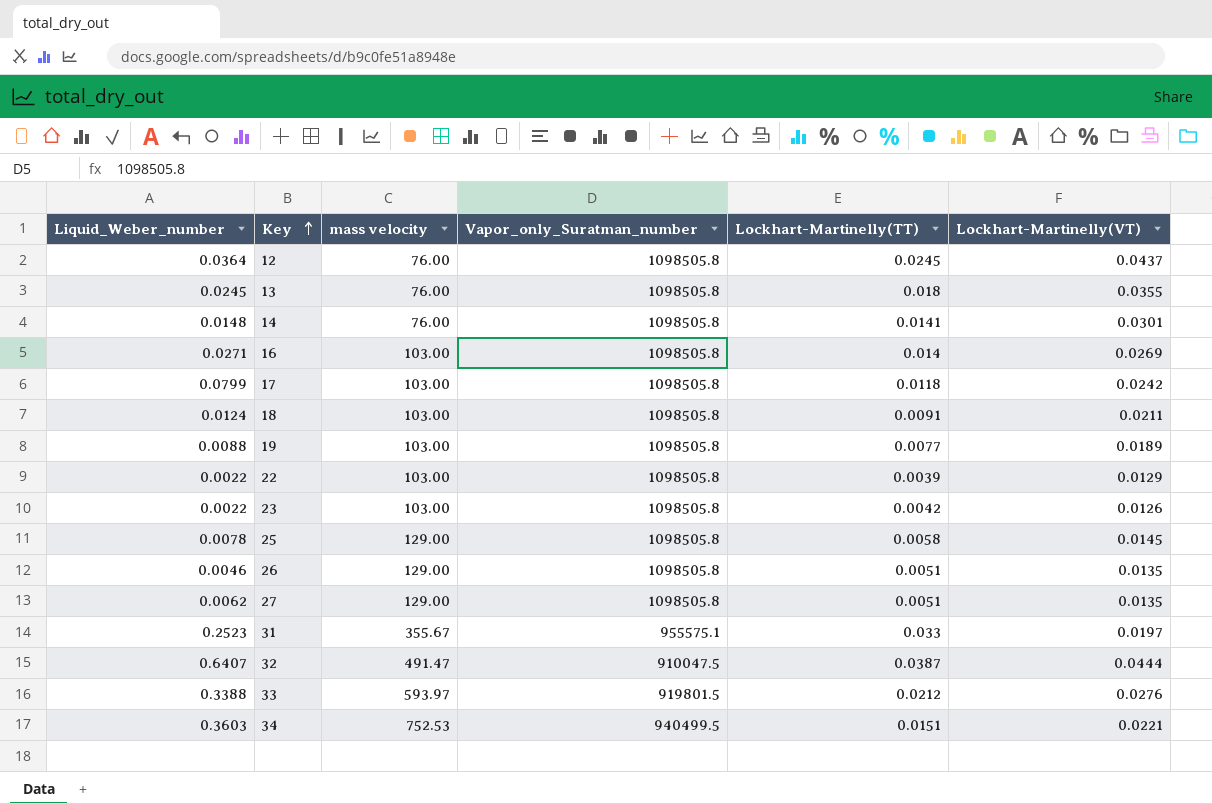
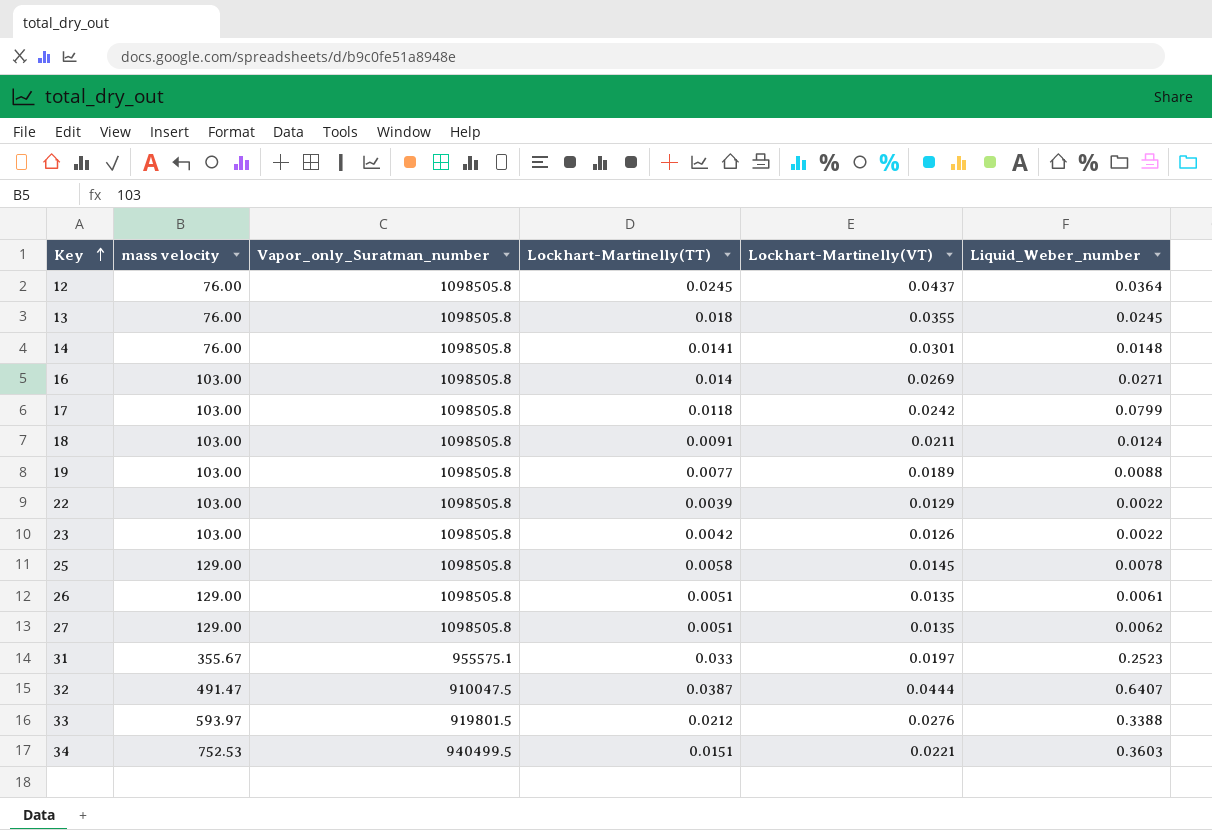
column Liquid_Weber_number | position: 1 -> 6
26 | Liquid_Weber_number: 0.0046 -> 0.0061

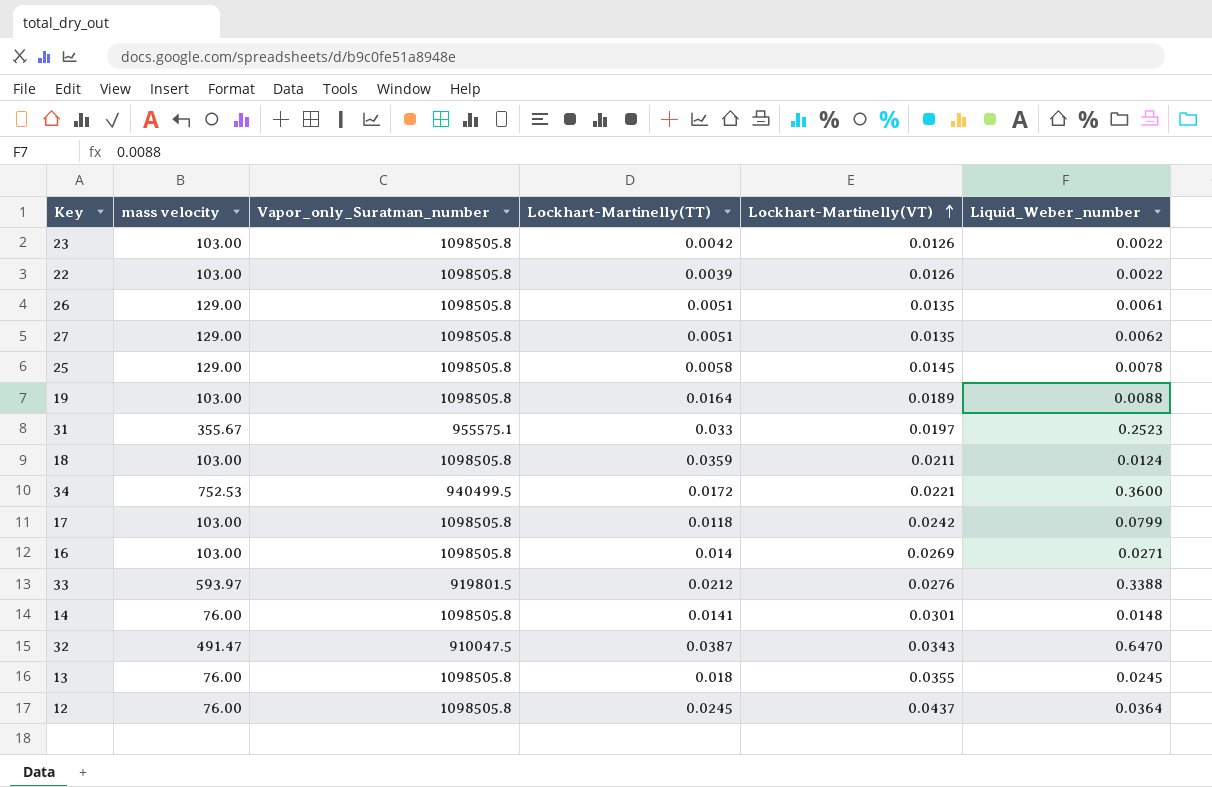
row order: Key ascending -> Lockhart-Martinelly(VT) ascending
22 | Lockhart-Martinelly(VT): 0.0129 -> 0.0126
19 | Lockhart-Martinelly(TT): 0.0077 -> 0.0164
18 | Lockhart-Martinelly(TT): 0.0091 -> 0.0359
34 | Lockhart-Martinelly(TT): 0.0151 -> 0.0172
34 | Liquid_Weber_number: 0.3603 -> 0.3600
32 | Lockhart-Martinelly(VT): 0.0444 -> 0.0343
32 | Liquid_Weber_number: 0.6407 -> 0.6470

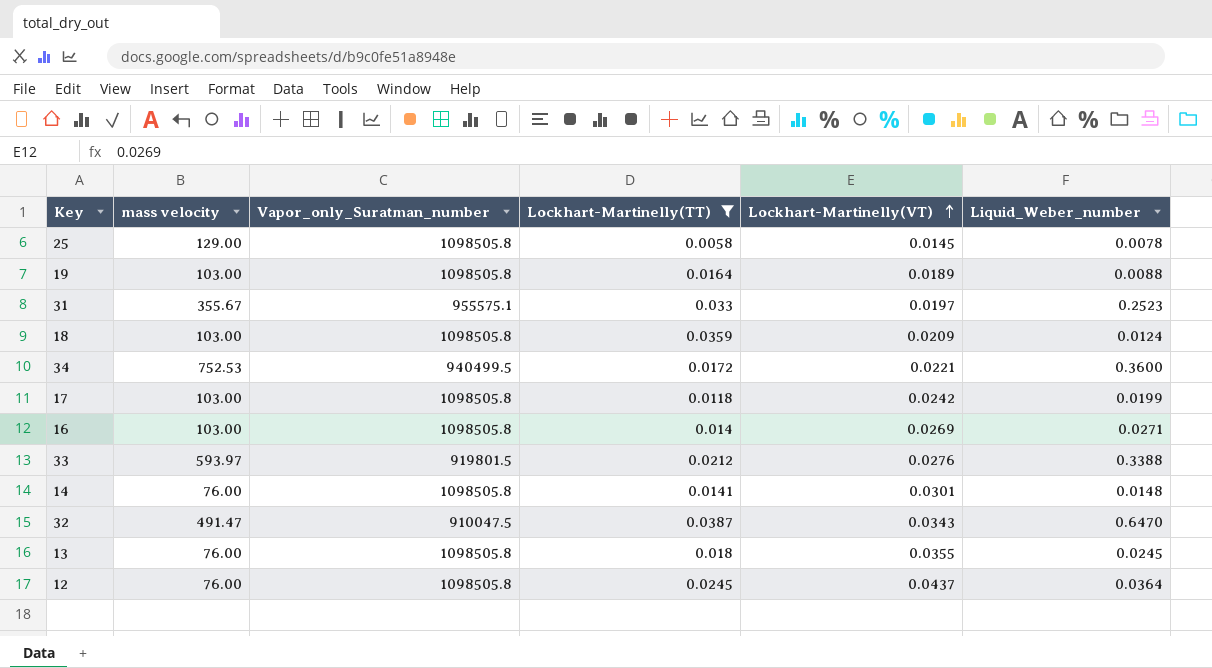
filter: none -> Lockhart-Martinelly(TT) >= 0.0058
18 | Lockhart-Martinelly(VT): 0.0211 -> 0.0209
17 | Liquid_Weber_number: 0.0799 -> 0.0199

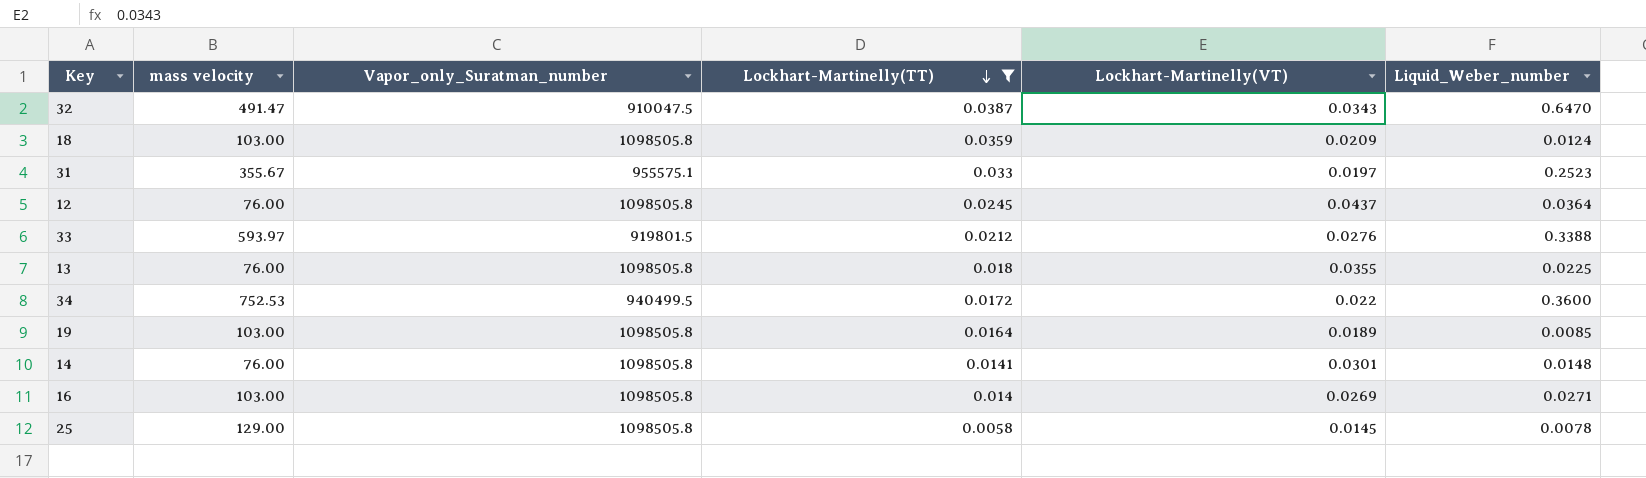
row order: Lockhart-Martinelly(VT) ascending -> Lockhart-Martinelly(TT) descending
row 17: 103.00 | 1098505.8 | 0.0118 | 0.0242 | 0.0199 -> none
13 | Liquid_Weber_number: 0.0245 -> 0.0225
34 | Lockhart-Martinelly(VT): 0.0221 -> 0.022
19 | Liquid_Weber_number: 0.0088 -> 0.0085

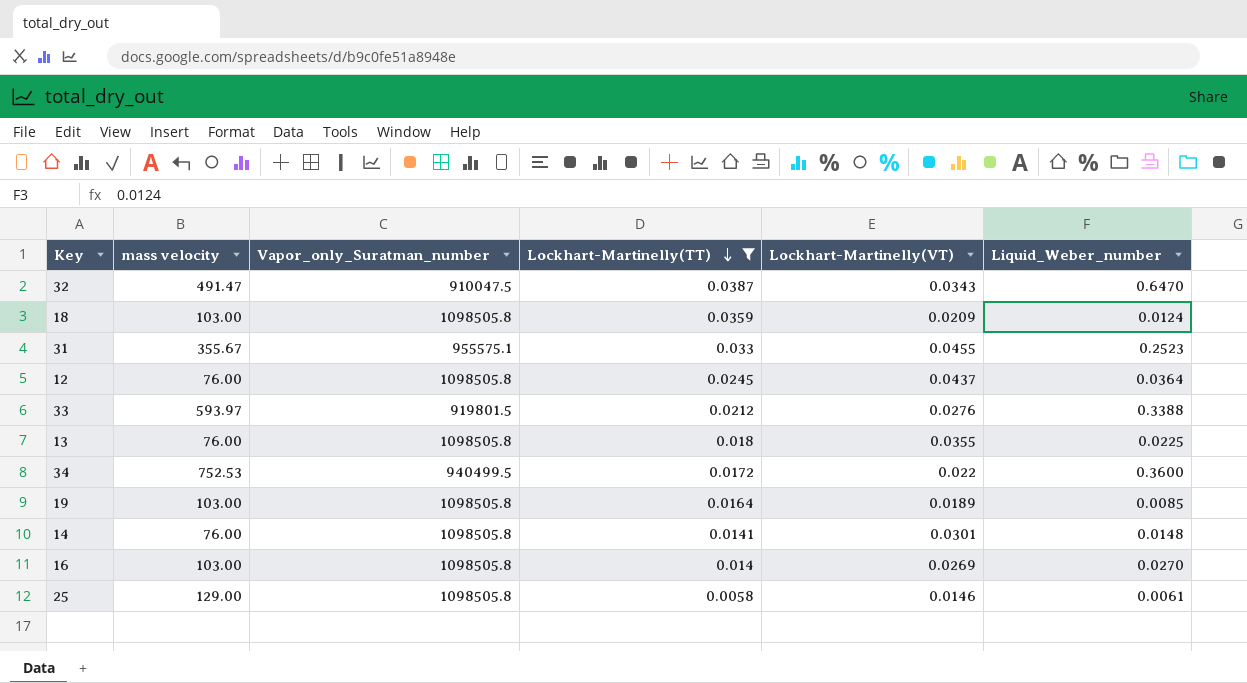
31 | Lockhart-Martinelly(VT): 0.0197 -> 0.0455
16 | Liquid_Weber_number: 0.0271 -> 0.0270
25 | Lockhart-Martinelly(VT): 0.0145 -> 0.0146
25 | Liquid_Weber_number: 0.0078 -> 0.0061

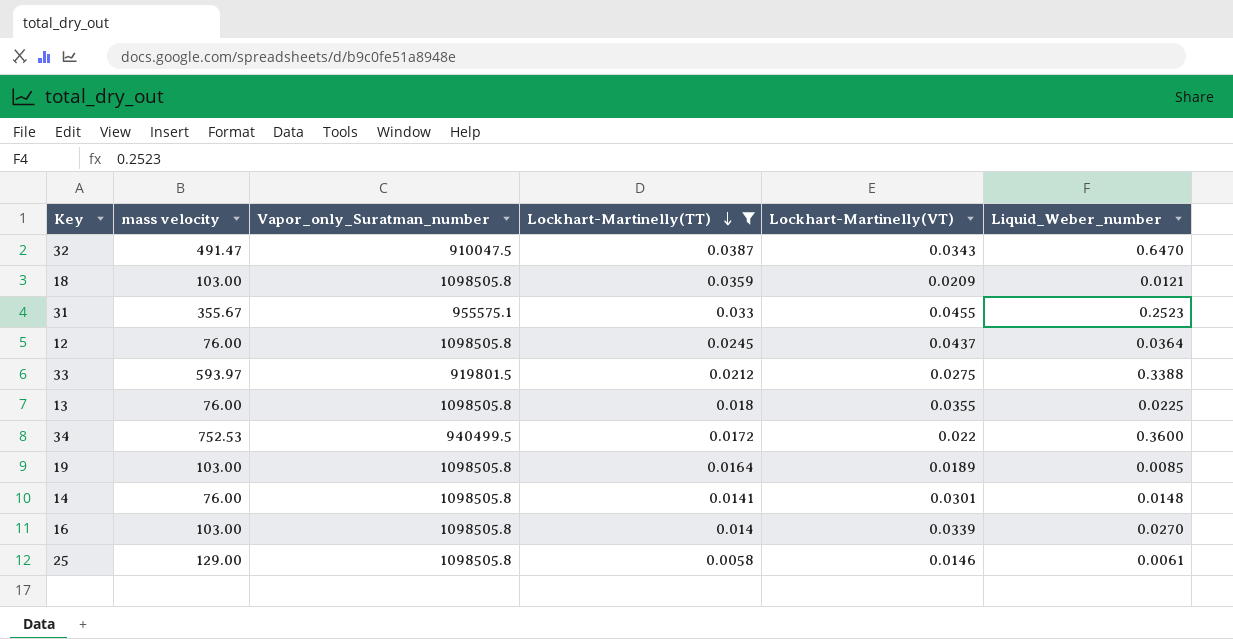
18 | Liquid_Weber_number: 0.0124 -> 0.0121
33 | Lockhart-Martinelly(VT): 0.0276 -> 0.0275
16 | Lockhart-Martinelly(VT): 0.0269 -> 0.0339

